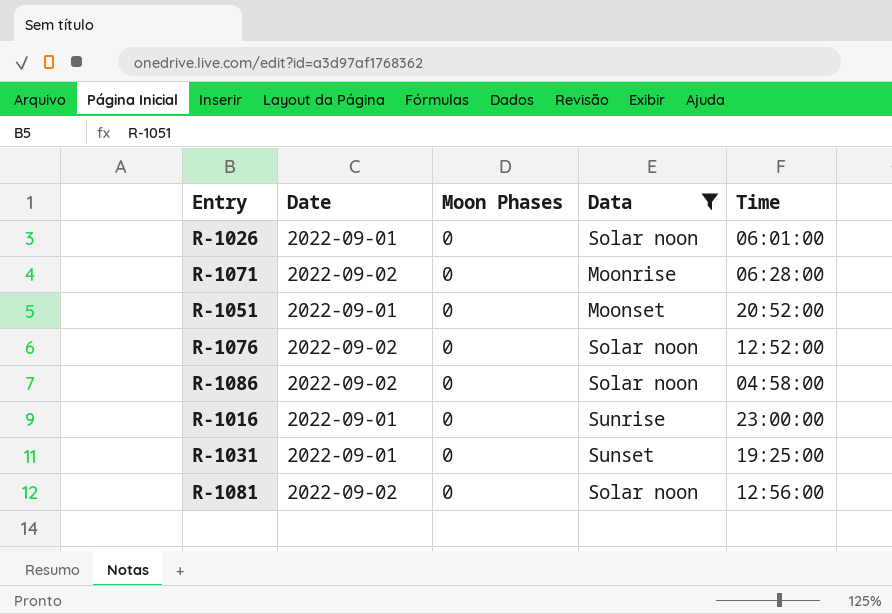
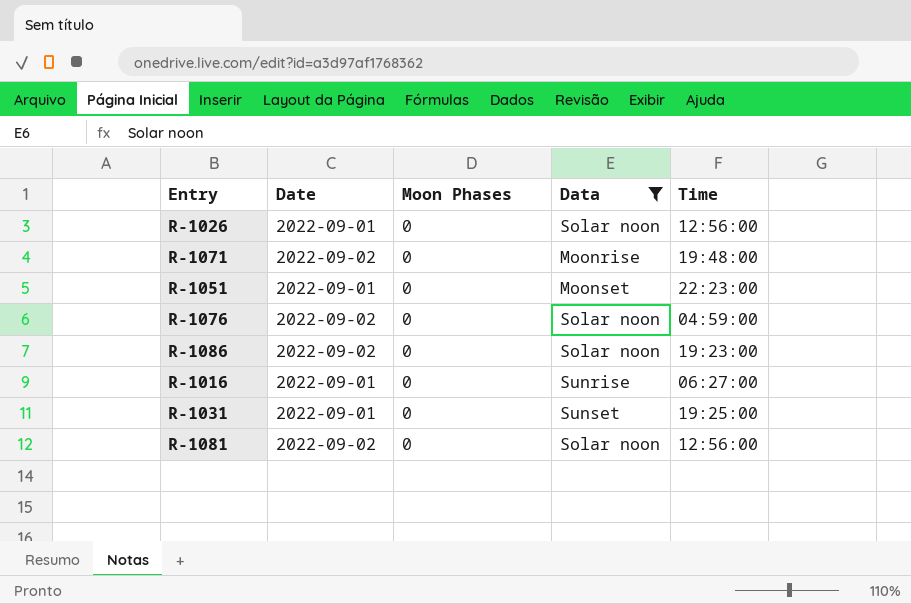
R-1026 | Time: 06:01:00 -> 12:56:00
R-1071 | Time: 06:28:00 -> 19:48:00
R-1051 | Time: 20:52:00 -> 22:23:00
R-1076 | Time: 12:52:00 -> 04:59:00
R-1086 | Time: 04:58:00 -> 19:23:00
R-1016 | Time: 23:00:00 -> 06:27:00

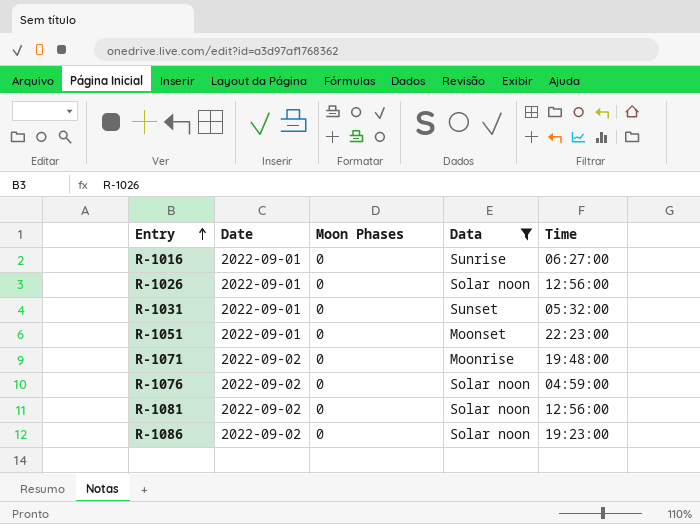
row order: none -> Entry ascending
R-1031 | Time: 19:25:00 -> 05:32:00

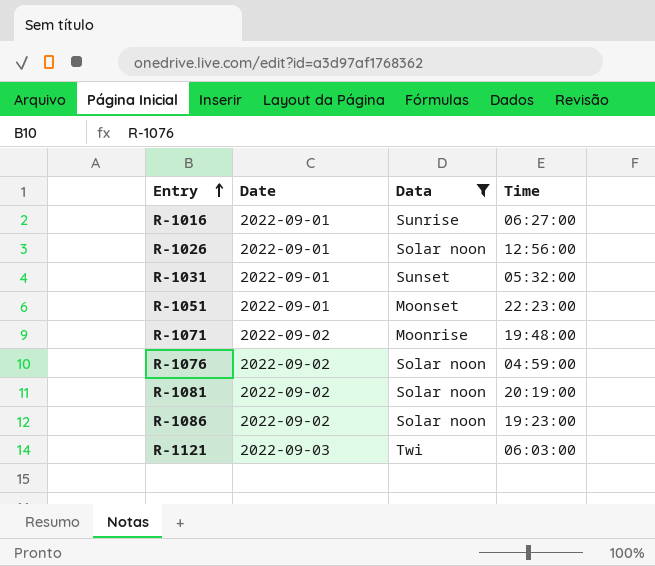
column Moon Phases | position: 3 -> none
R-1081 | Time: 12:56:00 -> 20:19:00
row R-1121: none -> 2022-09-03 | Twi | 06:03:00

